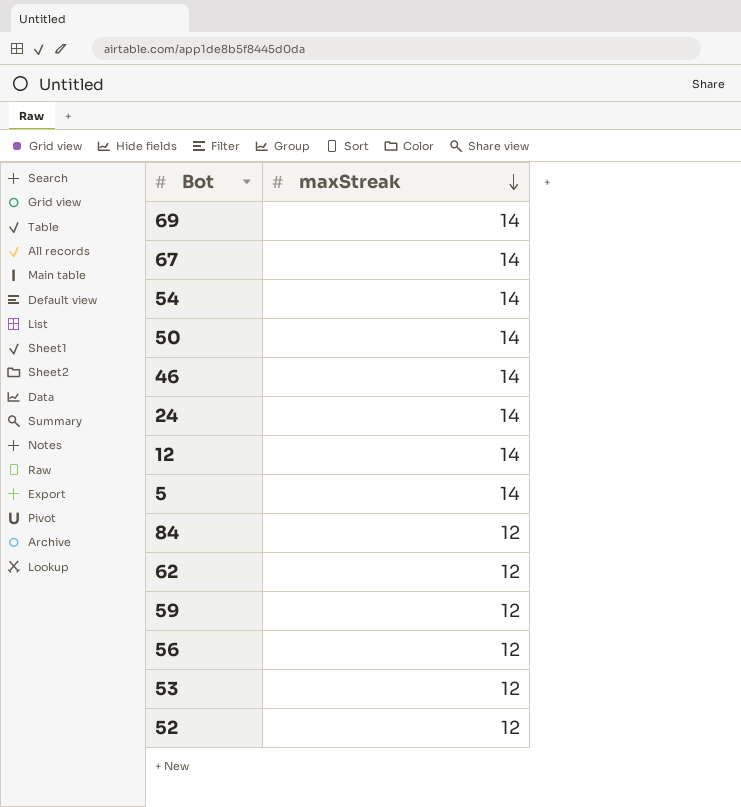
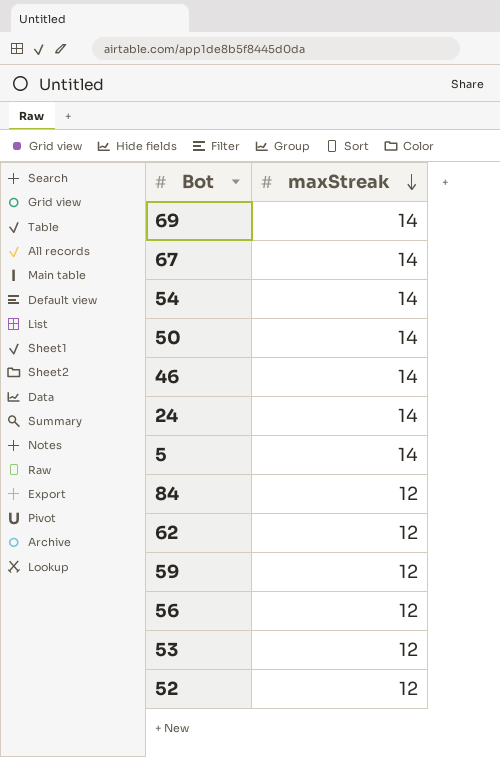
row 12: 14 -> none

